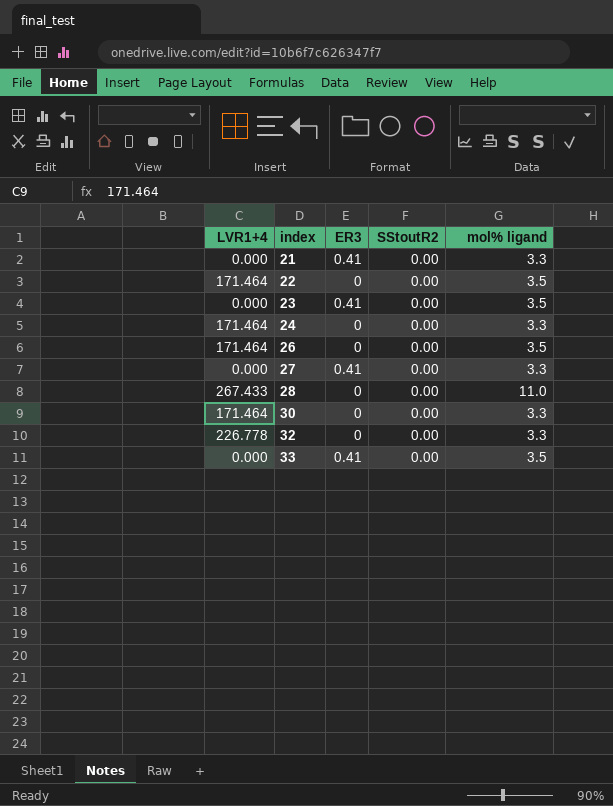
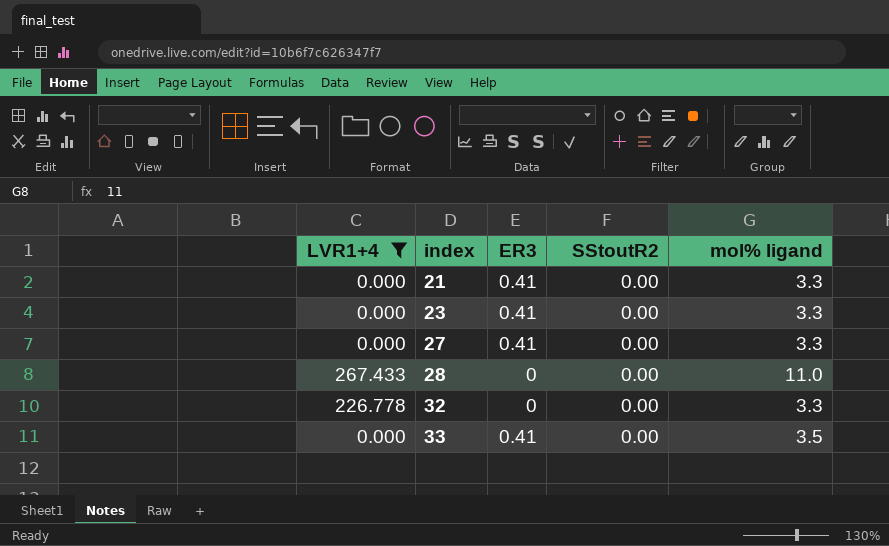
filter: none -> LVR1+4 != 171.464
23 | mol% ligand: 3.5 -> 3.3

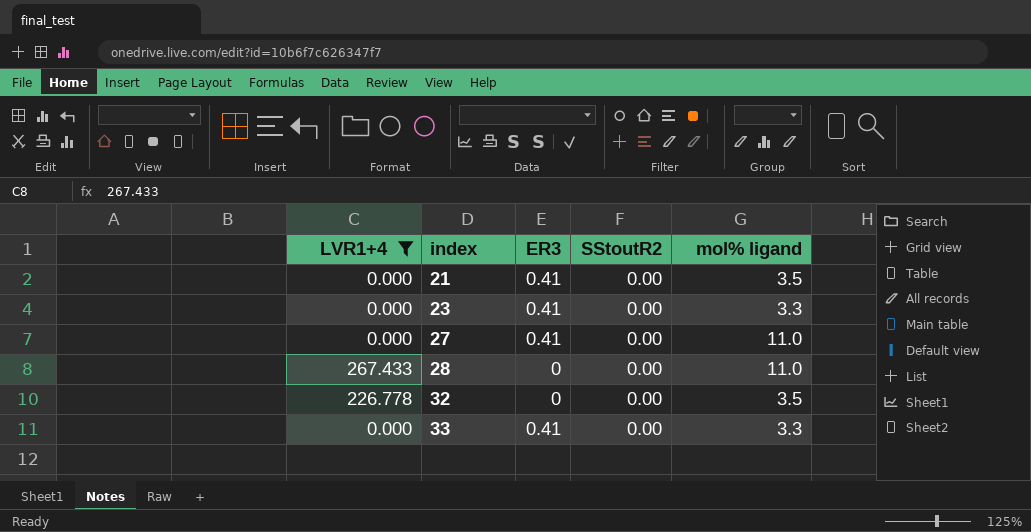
21 | mol% ligand: 3.3 -> 3.5
27 | mol% ligand: 3.3 -> 11.0
32 | mol% ligand: 3.3 -> 3.5
33 | mol% ligand: 3.5 -> 3.3

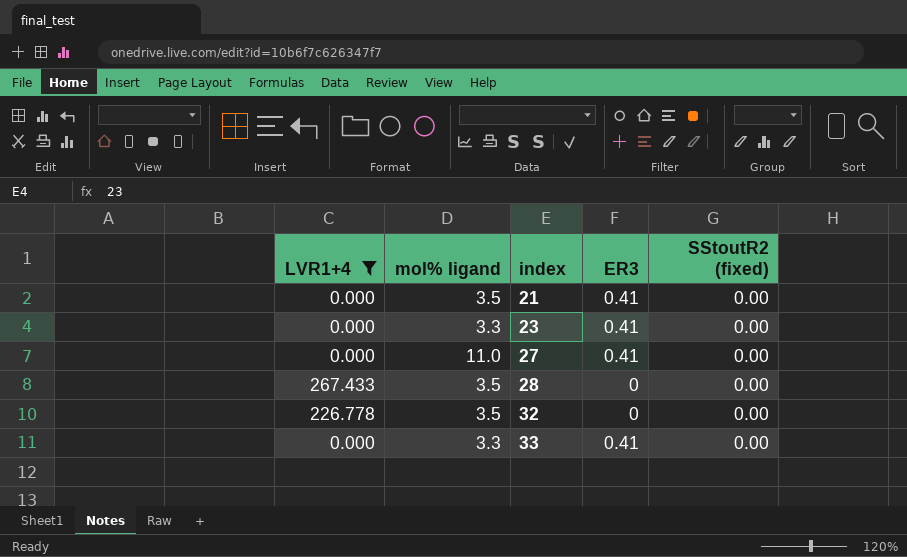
column mol% ligand | position: 5 -> 2
column name: SStoutR2 -> SStoutR2 (fixed)
28 | mol% ligand: 11.0 -> 3.5

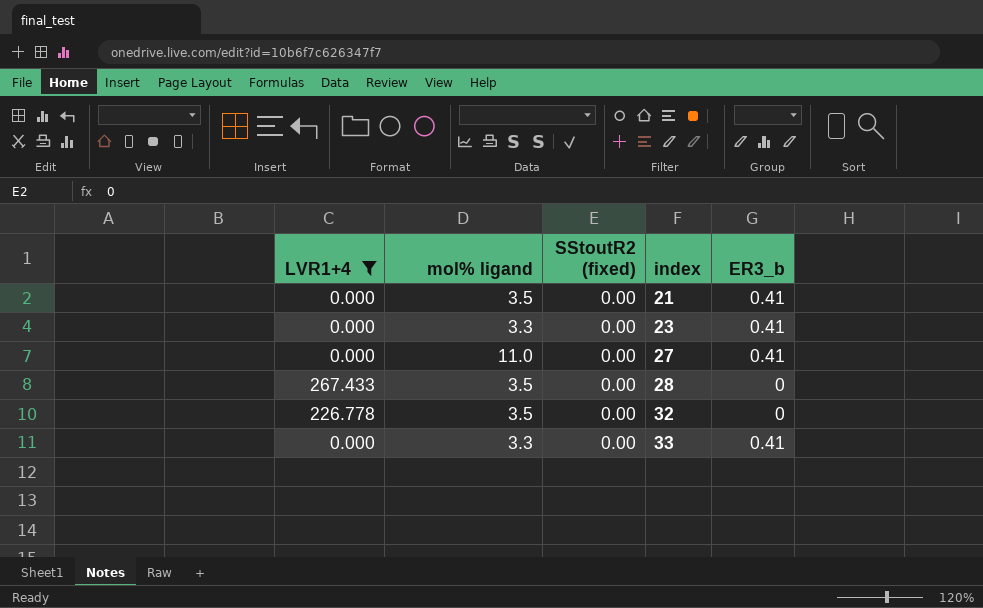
column SStoutR2 (fixed) | position: 5 -> 3
column name: ER3 -> ER3_b

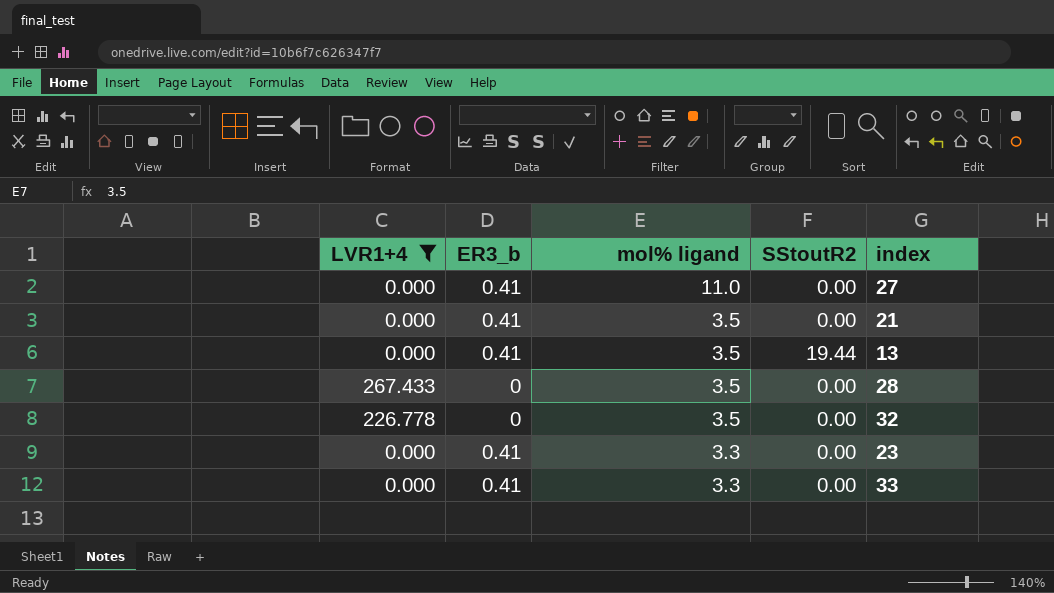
row order: index ascending -> mol% ligand descending
column ER3_b | position: 5 -> 2
column name: SStoutR2 (fixed) -> SStoutR2
row 13: none -> 0.000 | 0.41 | 3.5 | 19.44

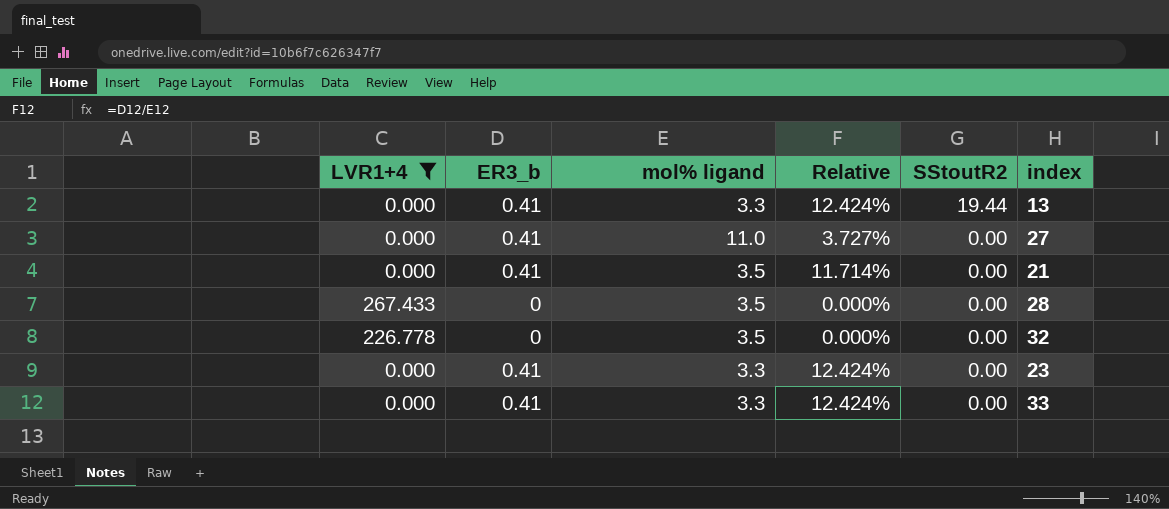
row order: mol% ligand descending -> SStoutR2 descending
column Relative | formula: none -> [ER3_b] / [mol% ligand]
13 | mol% ligand: 3.5 -> 3.3

